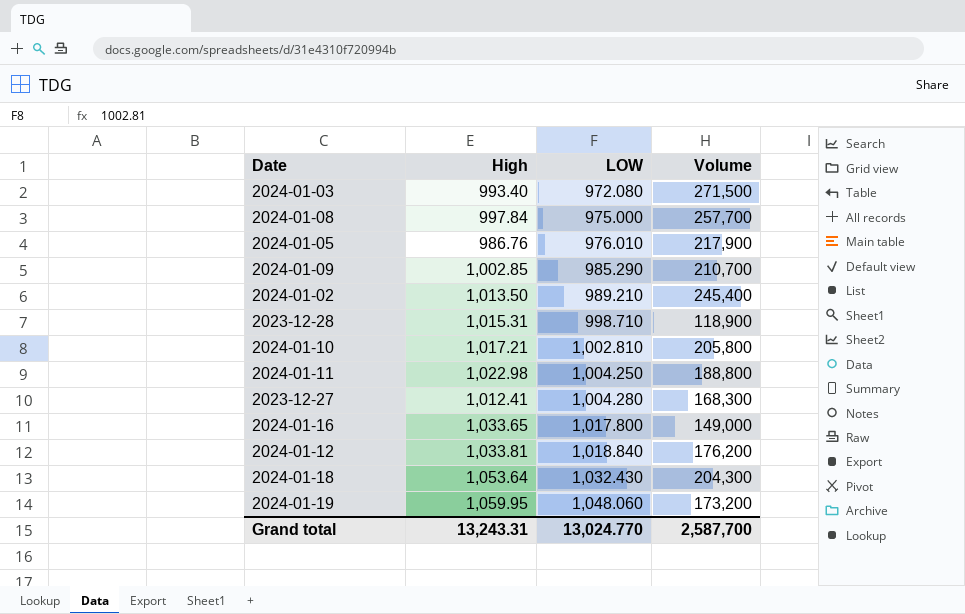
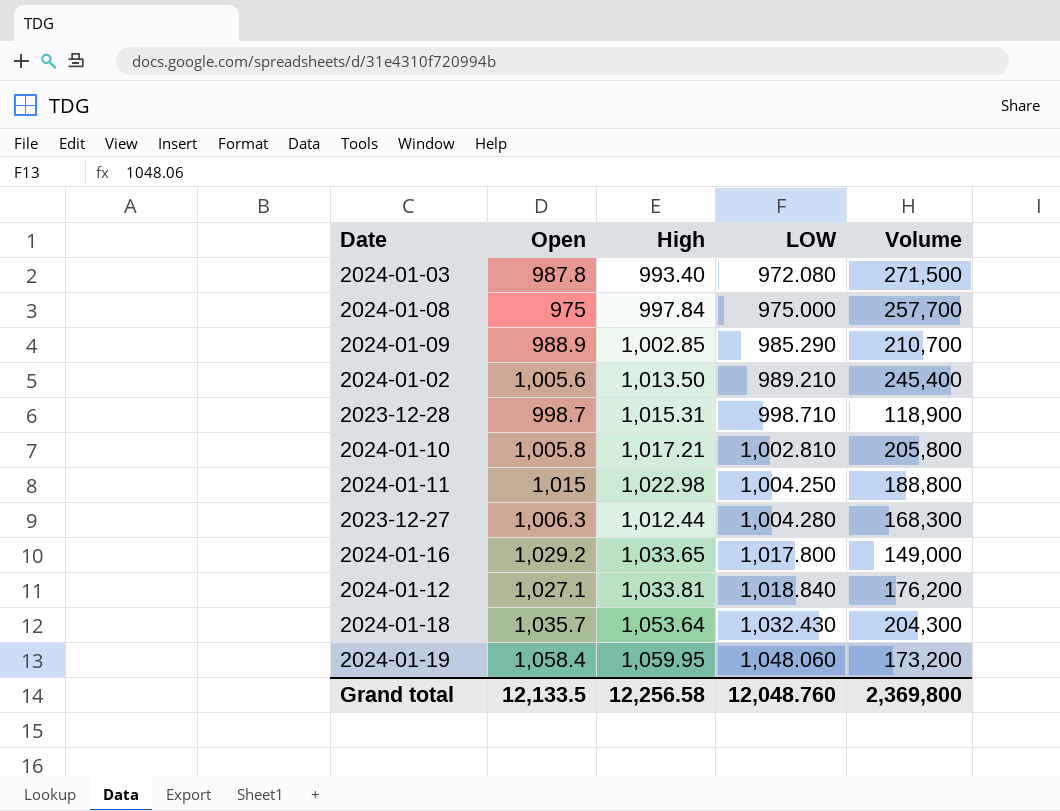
column Open | position: none -> 2
row 2024-01-05: 986.76 | 976.010 | 217,900 -> none
2023-12-27 | High: 1,012.41 -> 1,012.44
Grand total | High: 13,243.31 -> 12,256.58
Grand total | LOW: 13,024.770 -> 12,048.760
Grand total | Volume: 2,587,700 -> 2,369,800

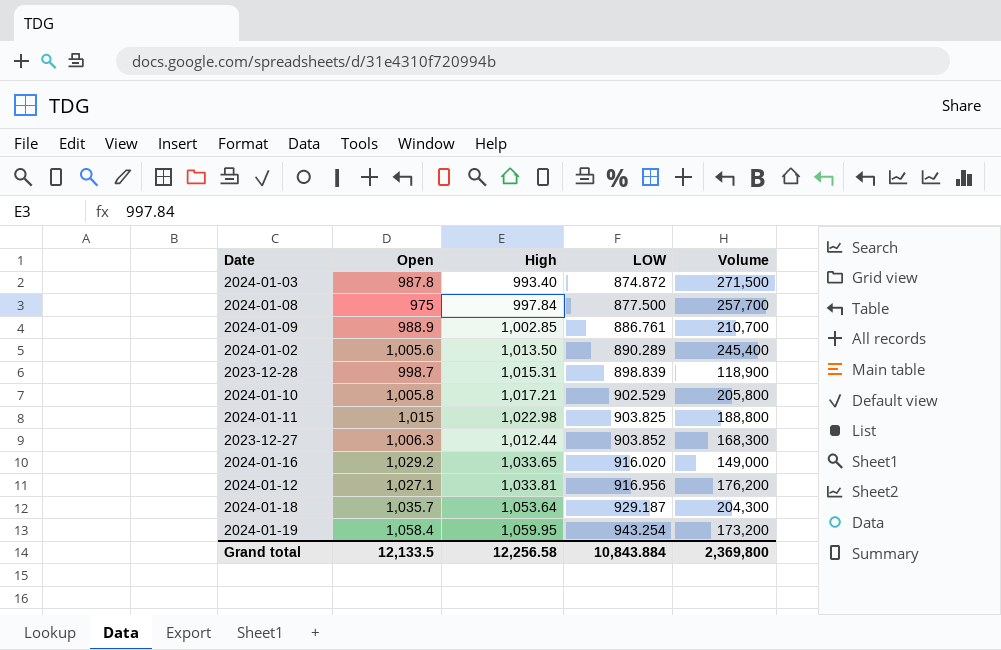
2024-01-03 | LOW: 972.080 -> 874.872
2024-01-08 | LOW: 975.000 -> 877.500
2024-01-09 | LOW: 985.290 -> 886.761
2024-01-02 | LOW: 989.210 -> 890.289
2023-12-28 | LOW: 998.710 -> 898.839
2024-01-10 | LOW: 1,002.810 -> 902.529
2024-01-11 | LOW: 1,004.250 -> 903.825
2023-12-27 | LOW: 1,004.280 -> 903.852
2024-01-16 | LOW: 1,017.800 -> 916.020
2024-01-12 | LOW: 1,018.840 -> 916.956
2024-01-18 | LOW: 1,032.430 -> 929.187
2024-01-19 | LOW: 1,048.060 -> 943.254
Grand total | LOW: 12,048.760 -> 10,843.884

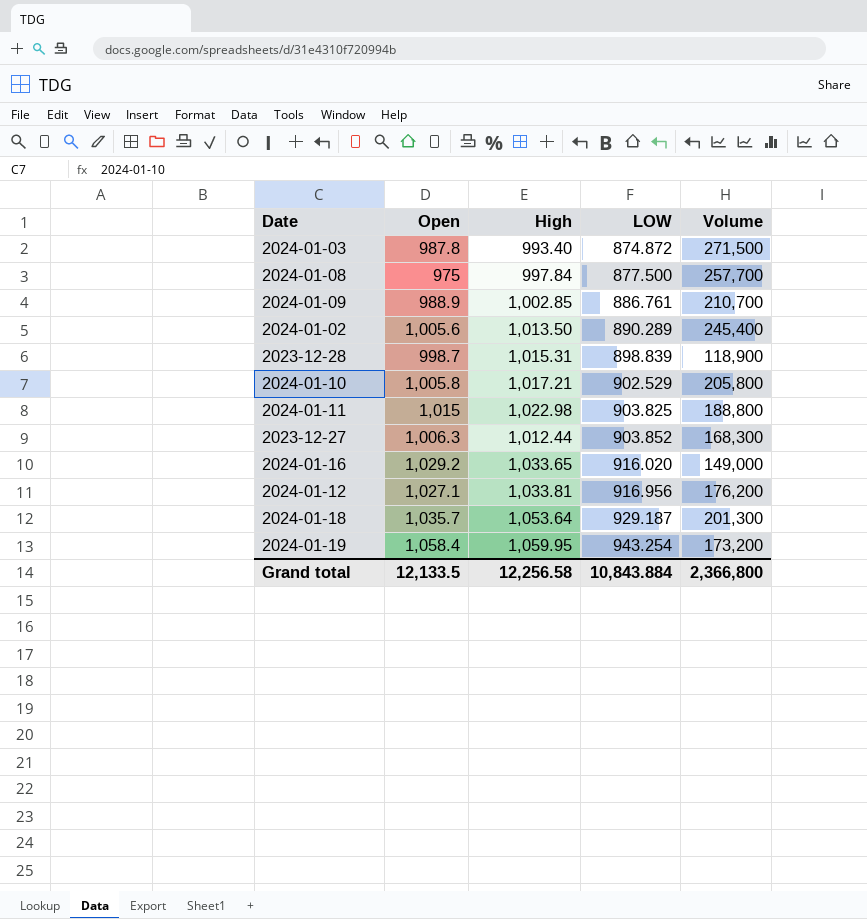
2024-01-18 | Volume: 204,300 -> 201,300
Grand total | Volume: 2,369,800 -> 2,366,800

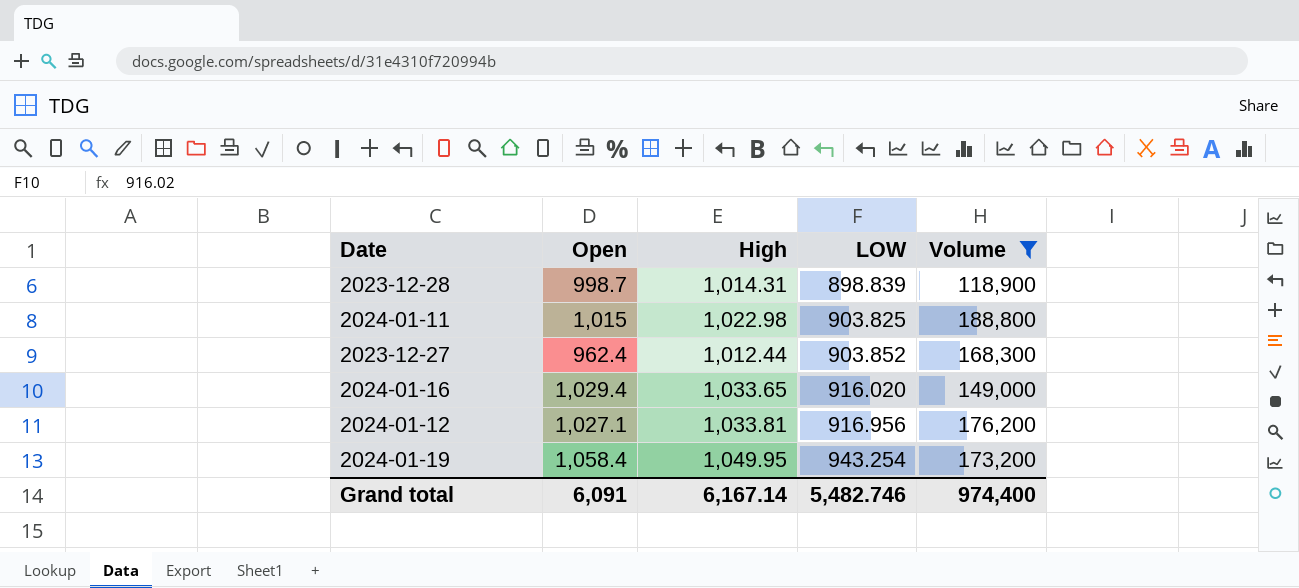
filter: none -> Volume <= 188,800
2023-12-28 | High: 1,015.31 -> 1,014.31
2023-12-27 | Open: 1,006.3 -> 962.4
2024-01-16 | Open: 1,029.2 -> 1,029.4
2024-01-19 | High: 1,059.95 -> 1,049.95
Grand total | Open: 12,133.5 -> 6,091
Grand total | High: 12,256.58 -> 6,167.14
Grand total | LOW: 10,843.884 -> 5,482.746
Grand total | Volume: 2,366,800 -> 974,400

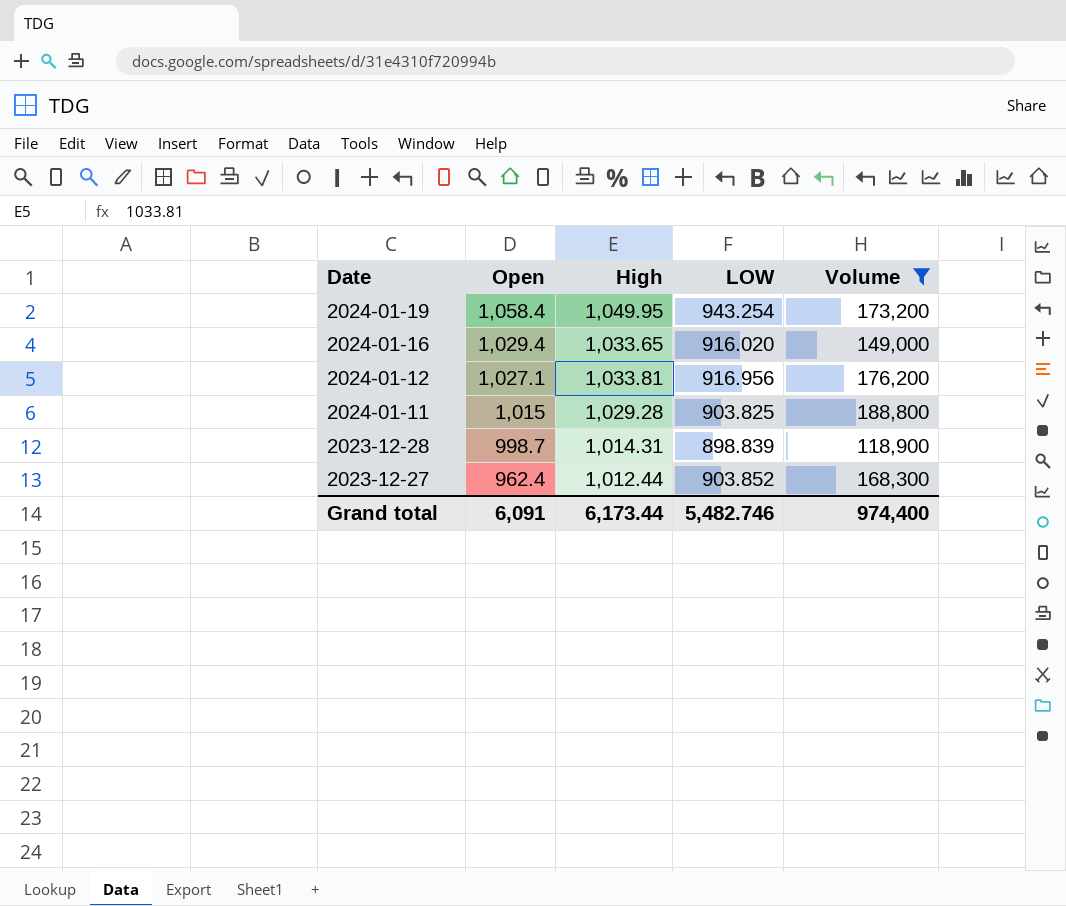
row order: LOW ascending -> Date descending
2024-01-11 | High: 1,022.98 -> 1,029.28
Grand total | High: 6,167.14 -> 6,173.44

